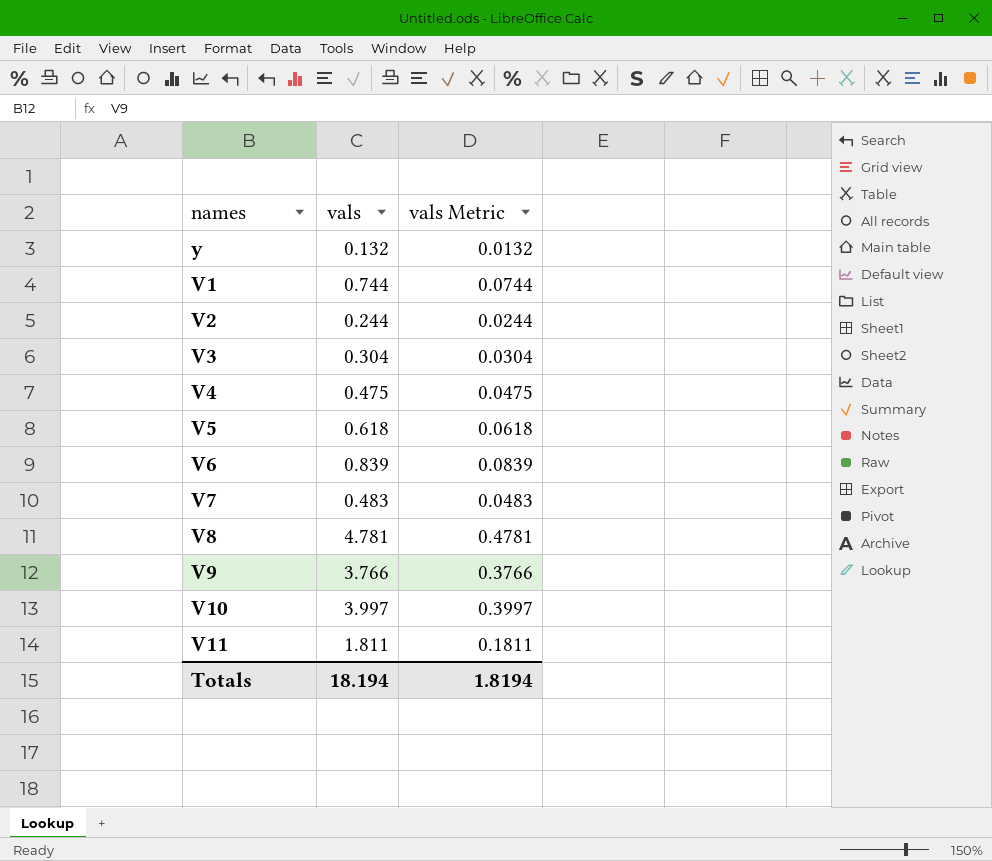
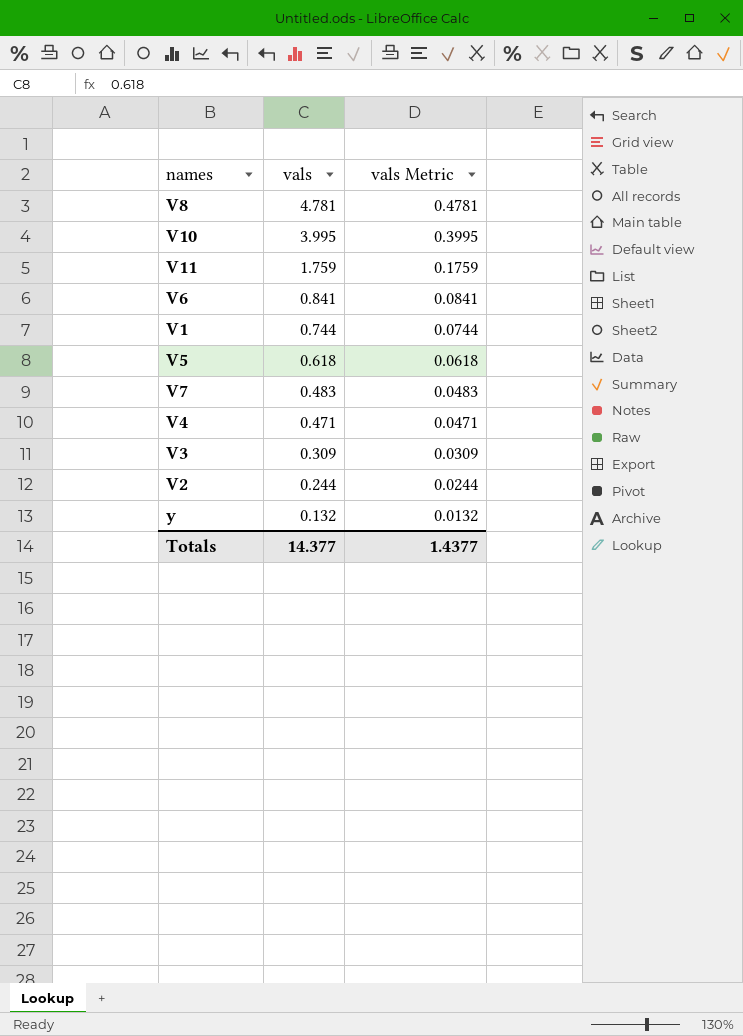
row order: none -> vals descending
row V9: 3.766 | 0.3766 -> none
V10 | vals: 3.997 -> 3.995
V10 | vals Metric: 0.3997 -> 0.3995
V11 | vals: 1.811 -> 1.759
V11 | vals Metric: 0.1811 -> 0.1759
V6 | vals: 0.839 -> 0.841
V6 | vals Metric: 0.0839 -> 0.0841
V4 | vals: 0.475 -> 0.471
V4 | vals Metric: 0.0475 -> 0.0471
V3 | vals: 0.304 -> 0.309
V3 | vals Metric: 0.0304 -> 0.0309
Totals | vals: 18.194 -> 14.377
Totals | vals Metric: 1.8194 -> 1.4377

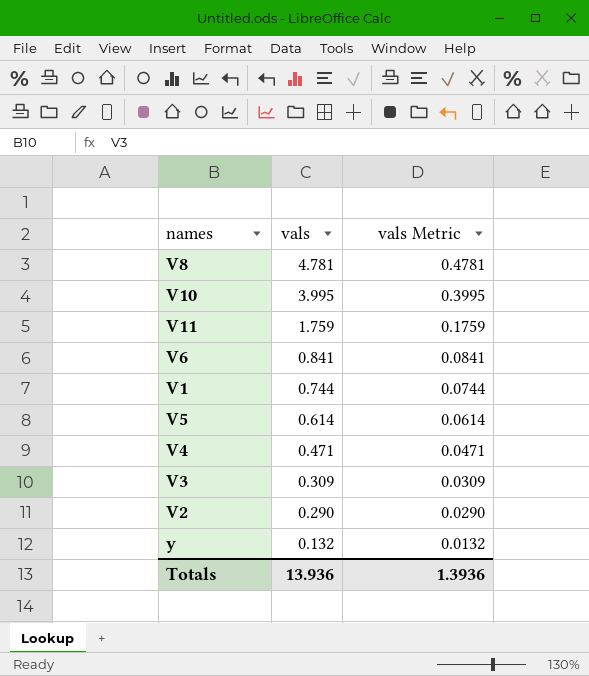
row V7: 0.483 | 0.0483 -> none
V5 | vals: 0.618 -> 0.614
V5 | vals Metric: 0.0618 -> 0.0614
V2 | vals: 0.244 -> 0.290
V2 | vals Metric: 0.0244 -> 0.0290
Totals | vals: 14.377 -> 13.936
Totals | vals Metric: 1.4377 -> 1.3936

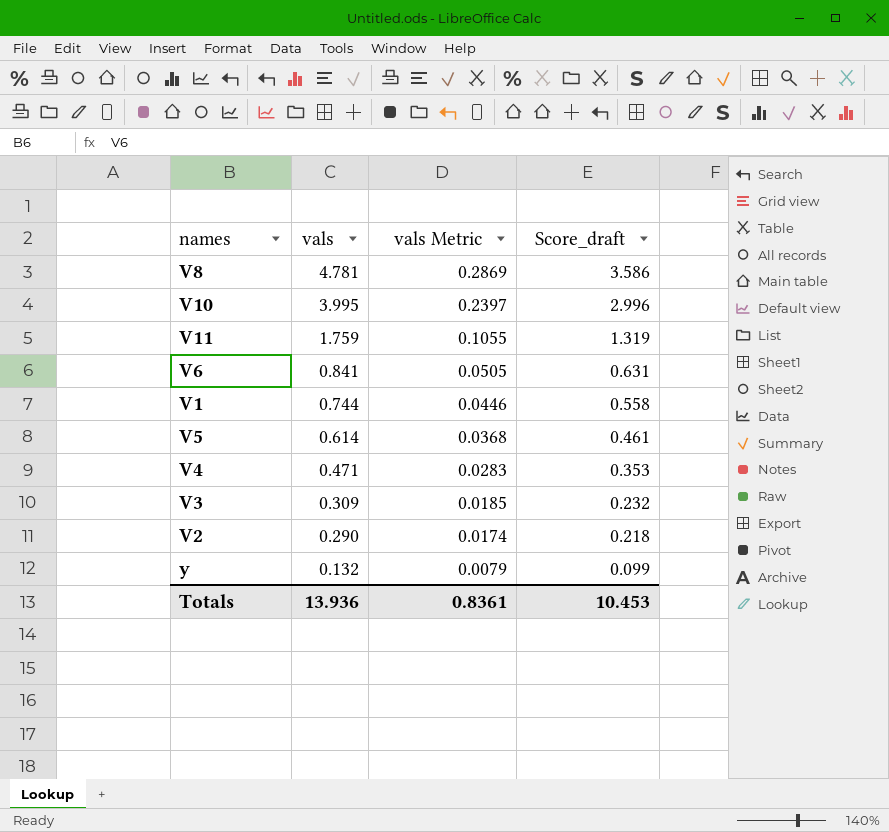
column vals Metric | formula: [vals] * 0.1 -> [vals] * 0.06
column Score_draft | formula: none -> [vals] * 0.75
Totals | vals Metric: 1.3936 -> 0.8361

